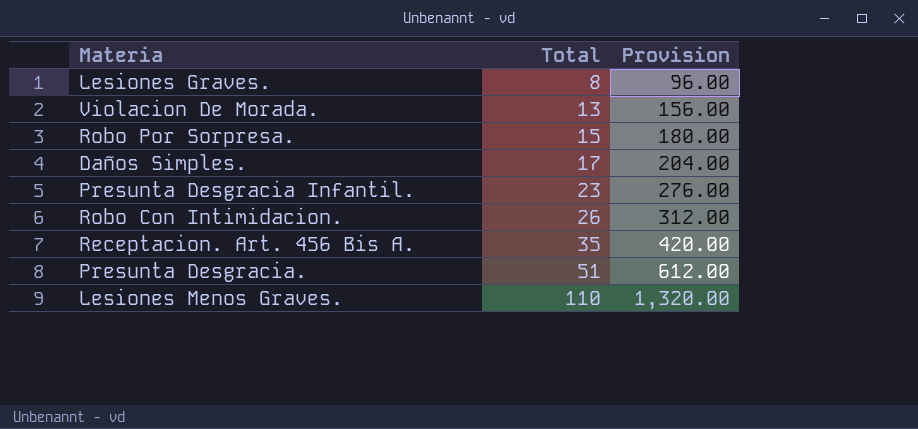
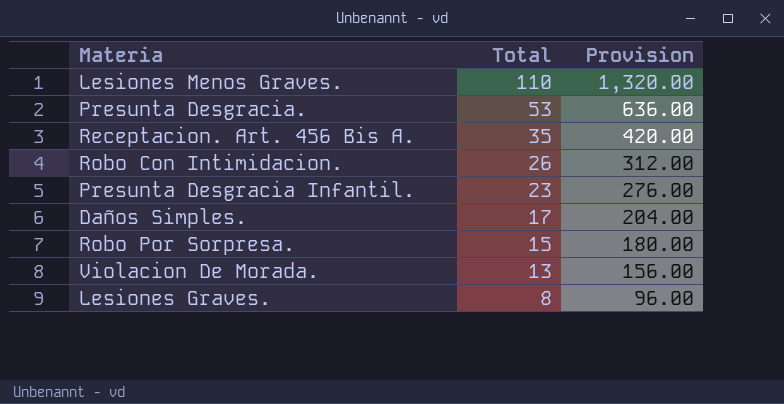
row order: Total ascending -> Total descending
Presunta Desgracia. | Total: 51 -> 53
Presunta Desgracia. | Provision: 612.00 -> 636.00

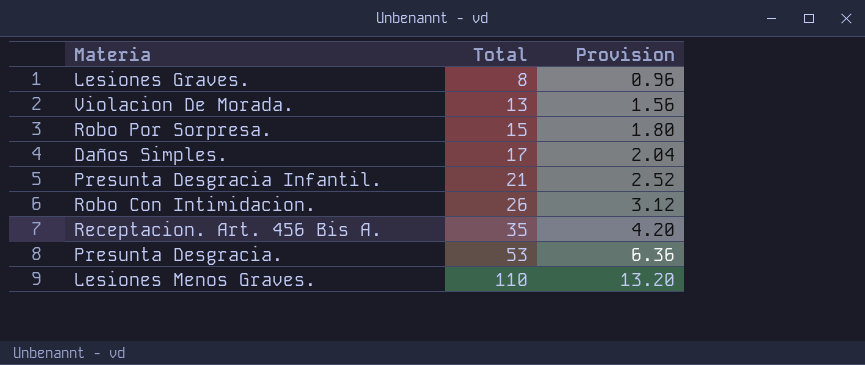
row order: Total descending -> Total ascending
column Provision | formula: [Total] * 12 -> [Total] * 0.12
Presunta Desgracia Infantil. | Total: 23 -> 21

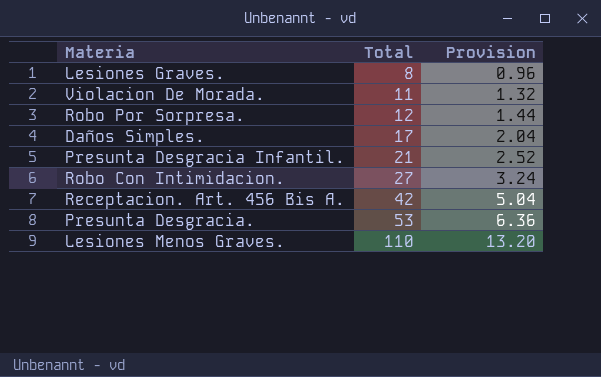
Violacion De Morada. | Total: 13 -> 11
Violacion De Morada. | Provision: 1.56 -> 1.32
Robo Por Sorpresa. | Total: 15 -> 12
Robo Por Sorpresa. | Provision: 1.80 -> 1.44
Robo Con Intimidacion. | Total: 26 -> 27
Robo Con Intimidacion. | Provision: 3.12 -> 3.24
Receptacion. Art. 456 Bis A. | Total: 35 -> 42
Receptacion. Art. 456 Bis A. | Provision: 4.20 -> 5.04

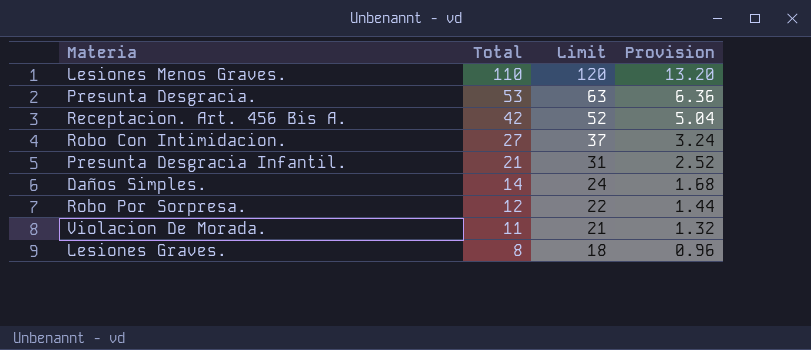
row order: Total ascending -> Total descending
column Limit | formula: none -> [Total] + 10
Daños Simples. | Total: 17 -> 14
Daños Simples. | Provision: 2.04 -> 1.68

